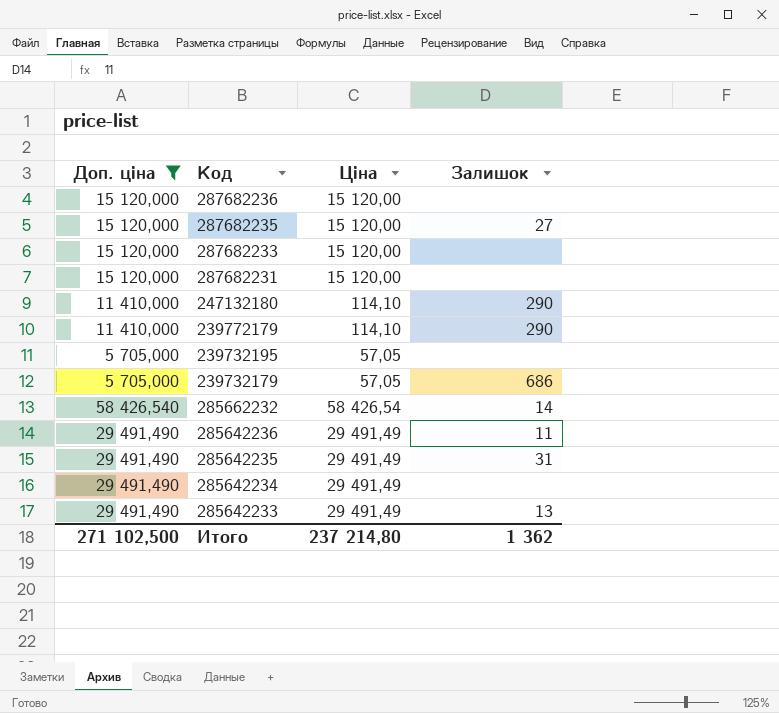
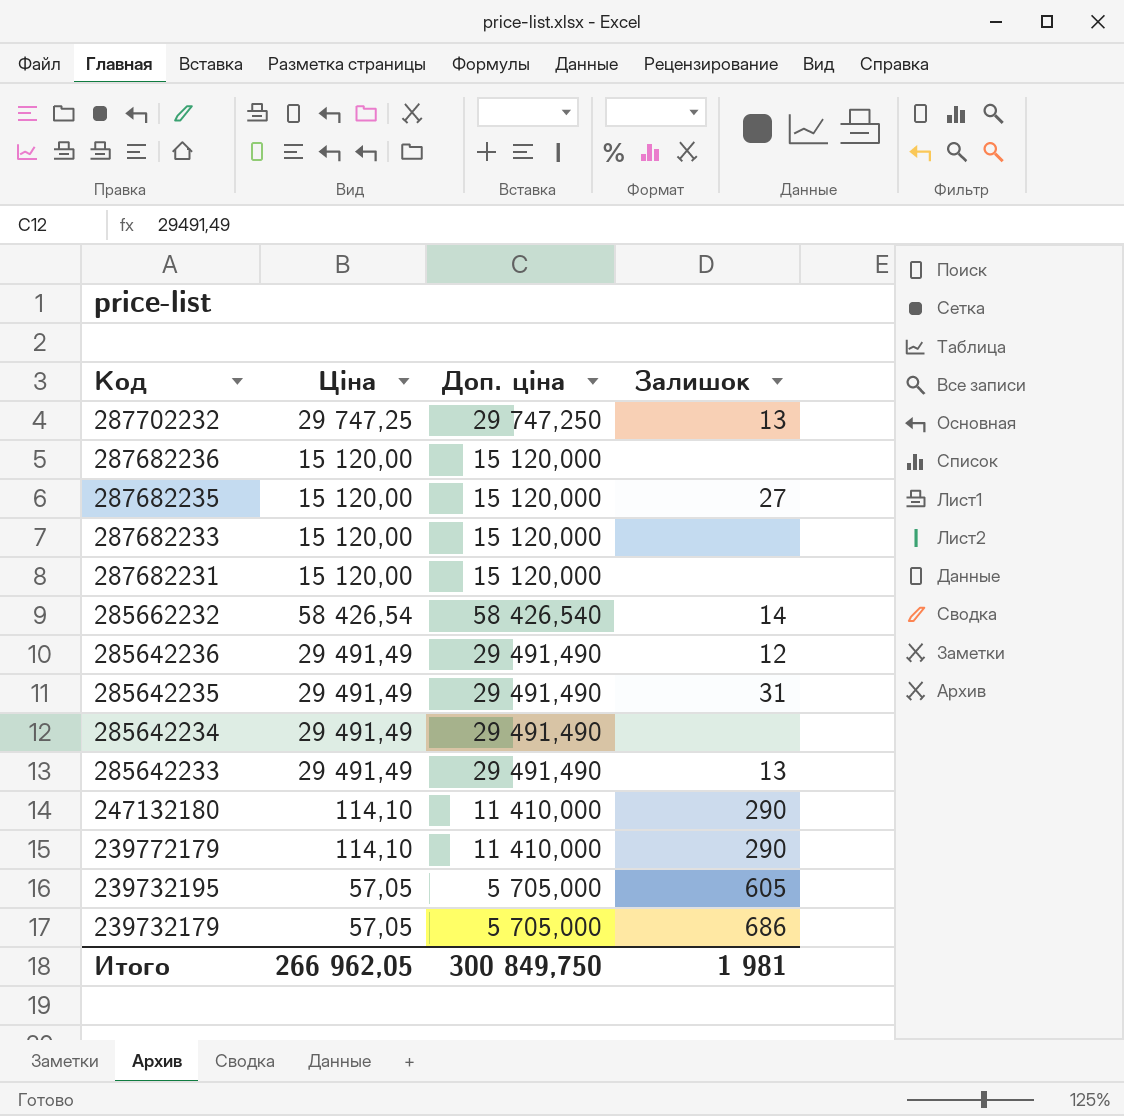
filter: Доп. ціна != 29 747,250 -> none
row order: none -> Код descending
column Доп. ціна | position: 1 -> 3
285642236 | Залишок: 11 -> 12
239732195 | Залишок: none -> 605
Итого | Ціна: 237 214,80 -> 266 962,05
Итого | Доп. ціна: 271 102,500 -> 300 849,750
Итого | Залишок: 1 362 -> 1 981

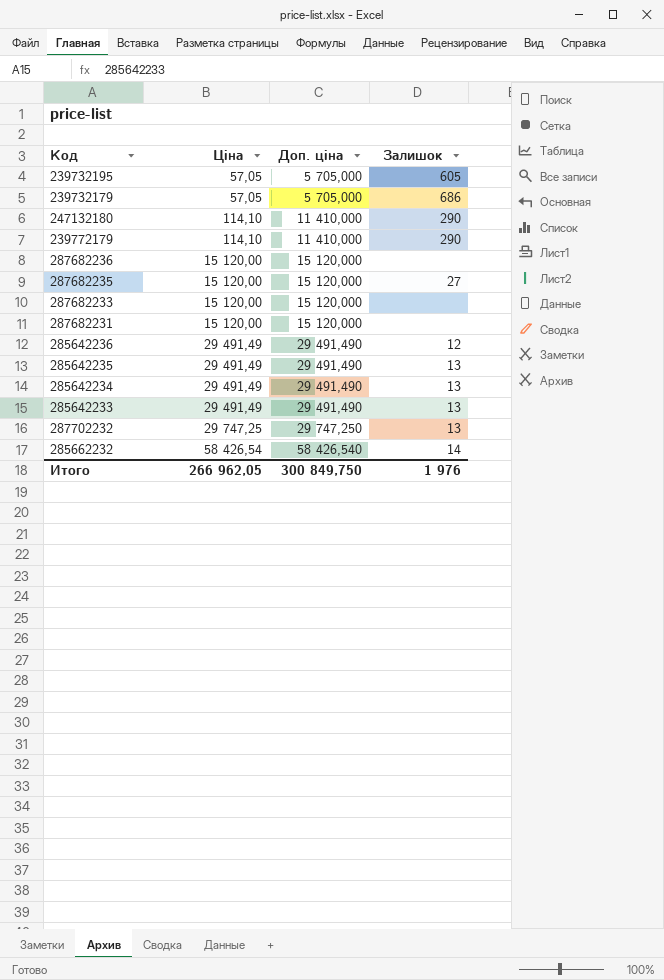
row order: Код descending -> Ціна ascending
285642235 | Залишок: 31 -> 13
285642234 | Залишок: none -> 13
Итого | Залишок: 1 981 -> 1 976

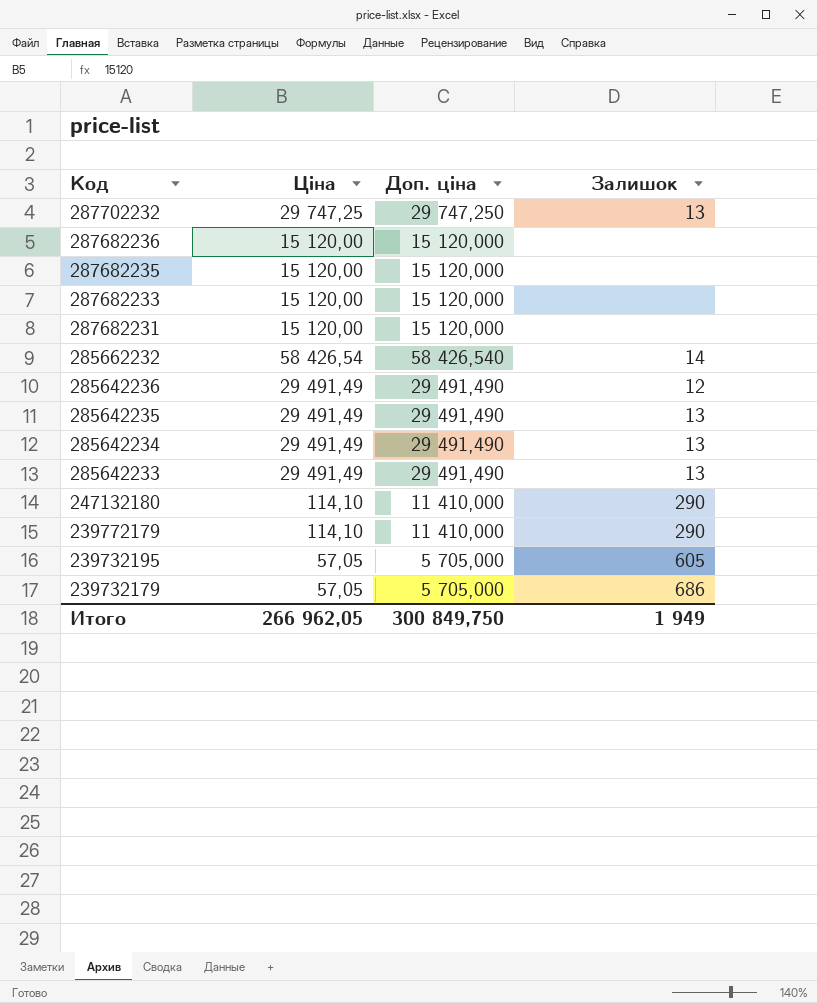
row order: Ціна ascending -> Код descending
287682235 | Залишок: 27 -> none
Итого | Залишок: 1 976 -> 1 949

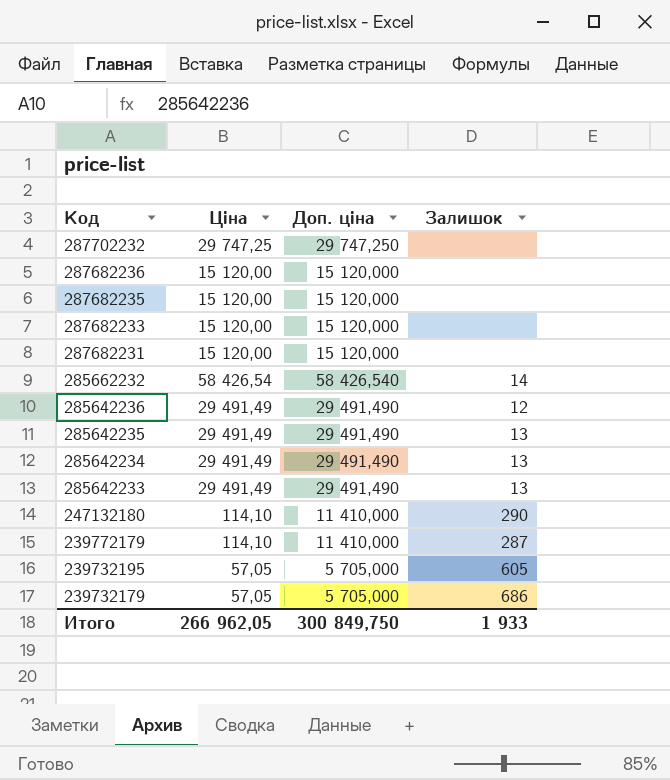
287702232 | Залишок: 13 -> none
239772179 | Залишок: 290 -> 287
Итого | Залишок: 1 949 -> 1 933

